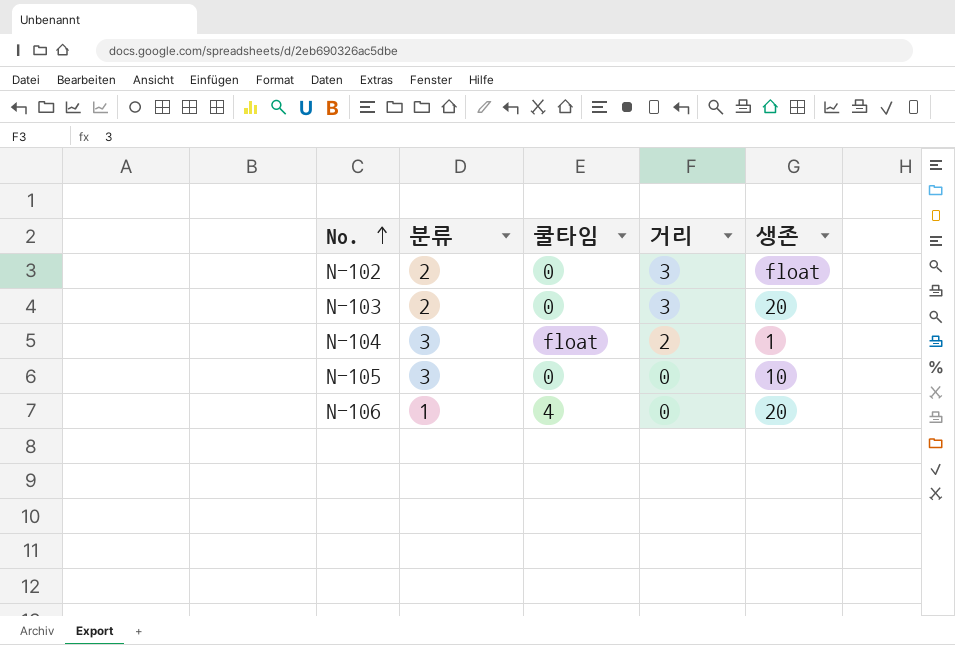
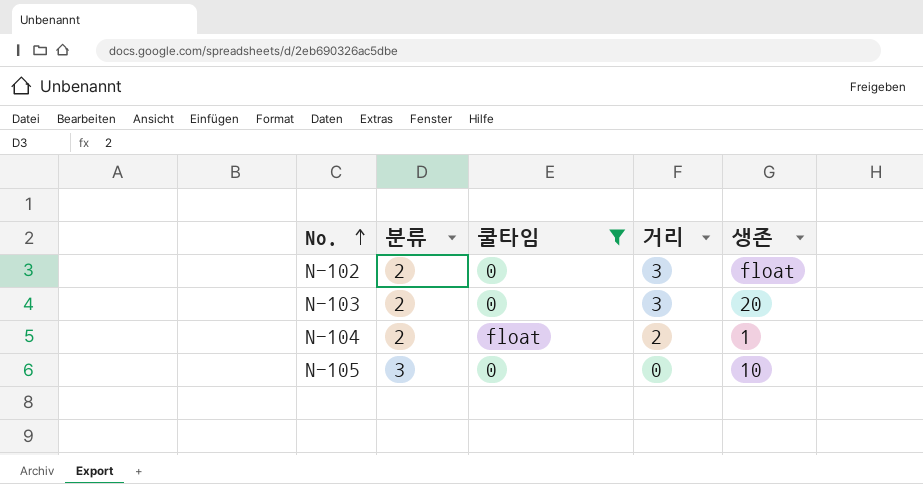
filter: none -> 쿨타임 != 4
N-104 | 분류: 3 -> 2

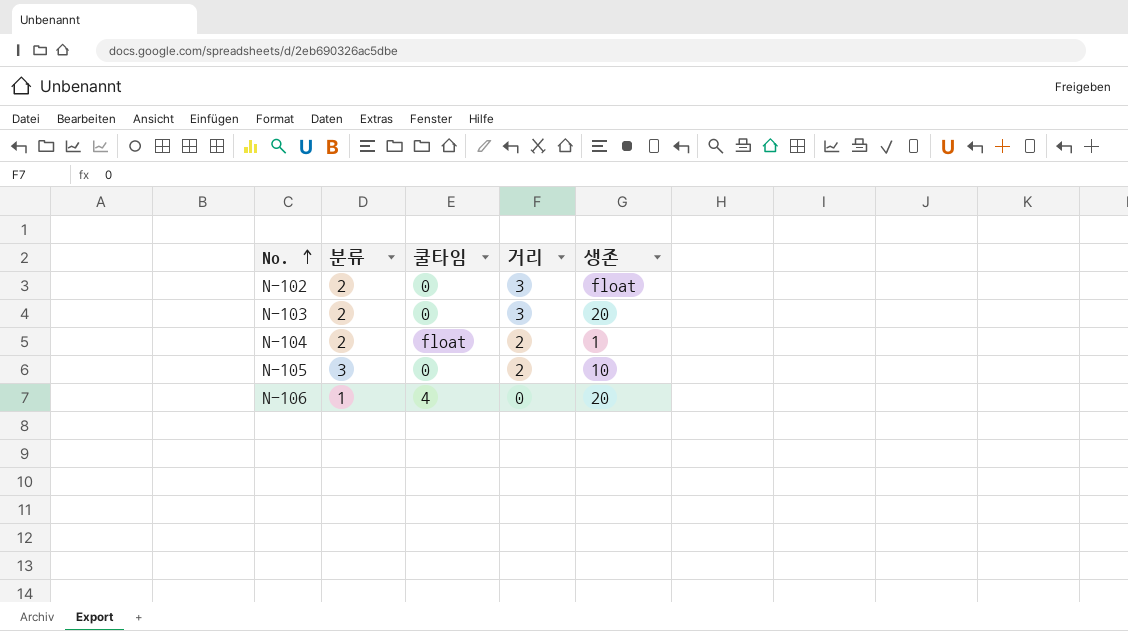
filter: 쿨타임 != 4 -> none
N-105 | 거리: 0 -> 2

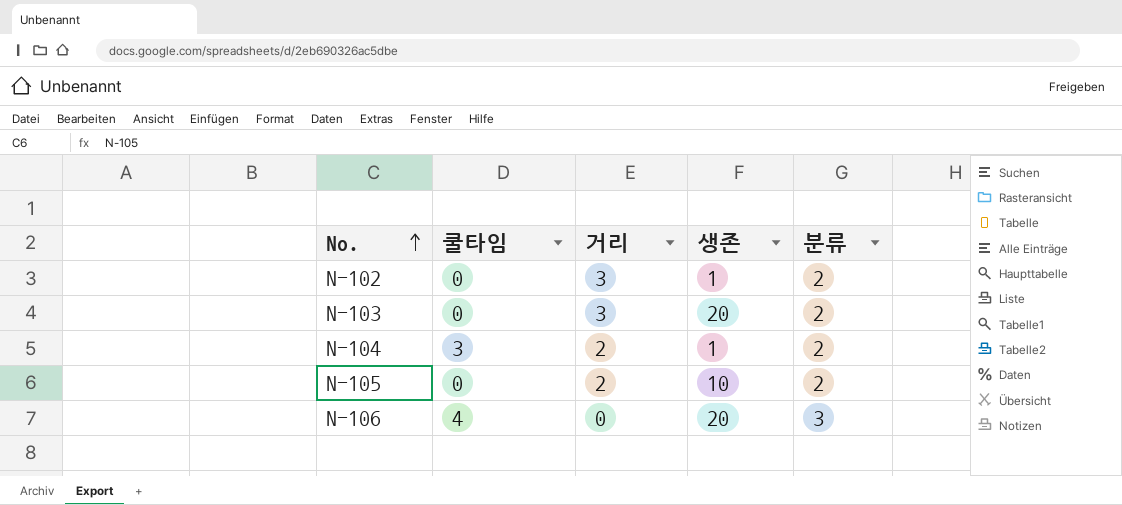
column 분류 | position: 2 -> 5
N-102 | 생존: float -> 1
N-104 | 쿨타임: float -> 3
N-105 | 분류: 3 -> 2
N-106 | 분류: 1 -> 3

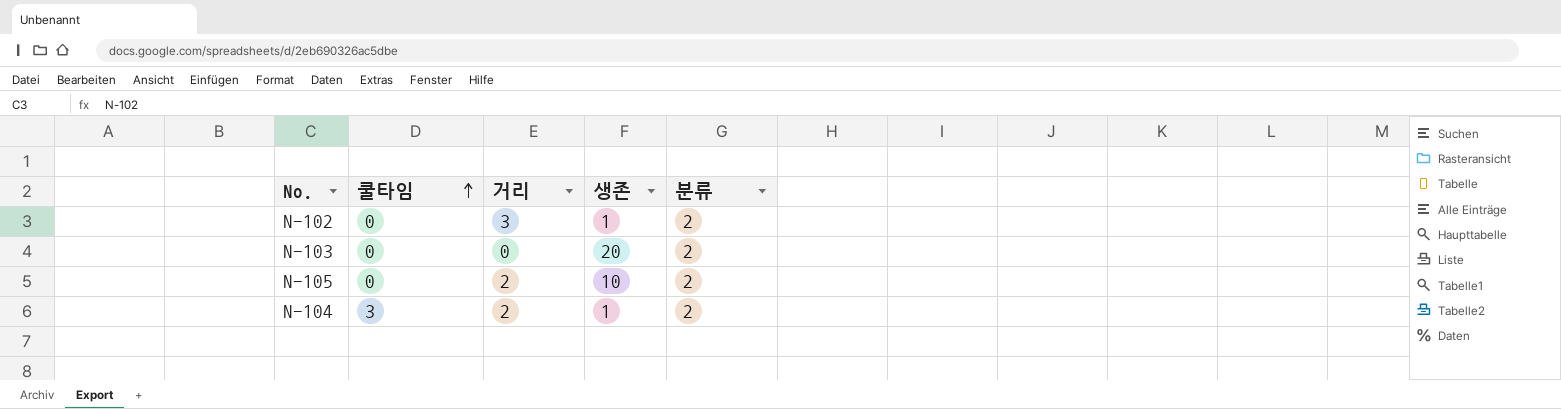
row order: No. ascending -> 쿨타임 ascending
row N-106: 4 | 0 | 20 | 3 -> none
N-103 | 거리: 3 -> 0

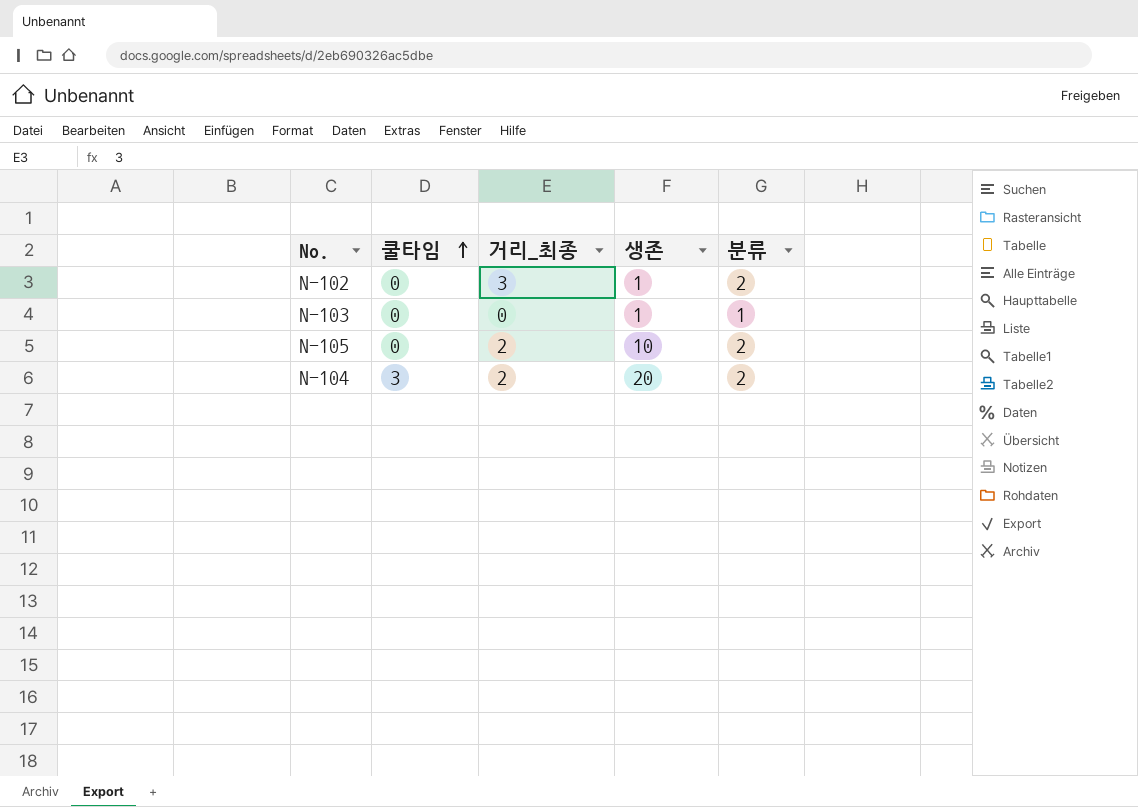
column name: 거리 -> 거리_최종
N-103 | 생존: 20 -> 1
N-103 | 분류: 2 -> 1
N-104 | 생존: 1 -> 20

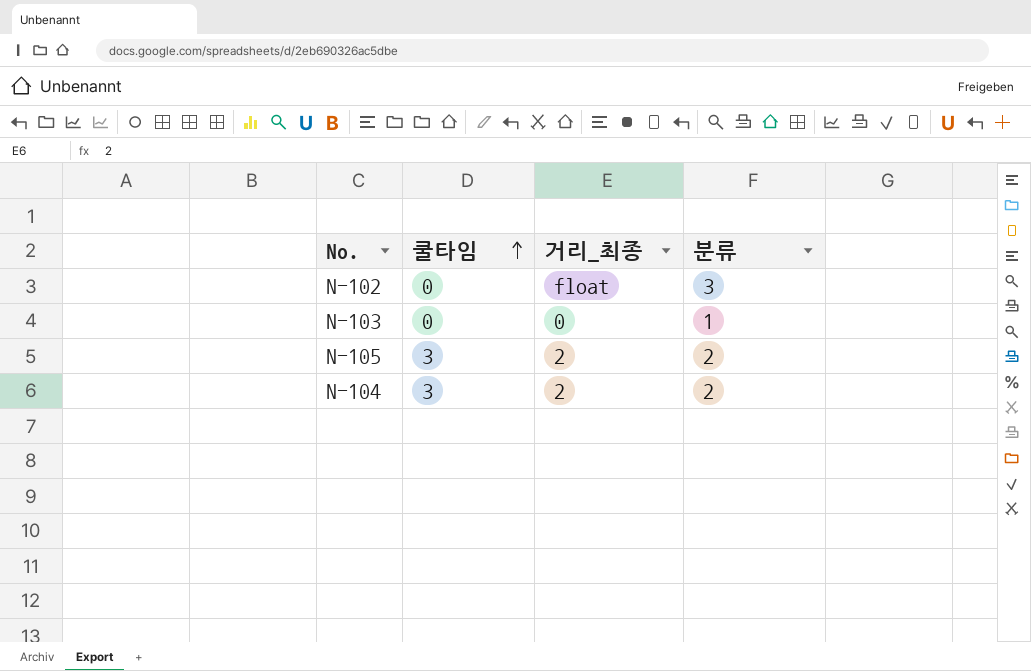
column 생존 | position: 4 -> none
N-102 | 거리_최종: 3 -> float
N-102 | 분류: 2 -> 3
N-105 | 쿨타임: 0 -> 3

